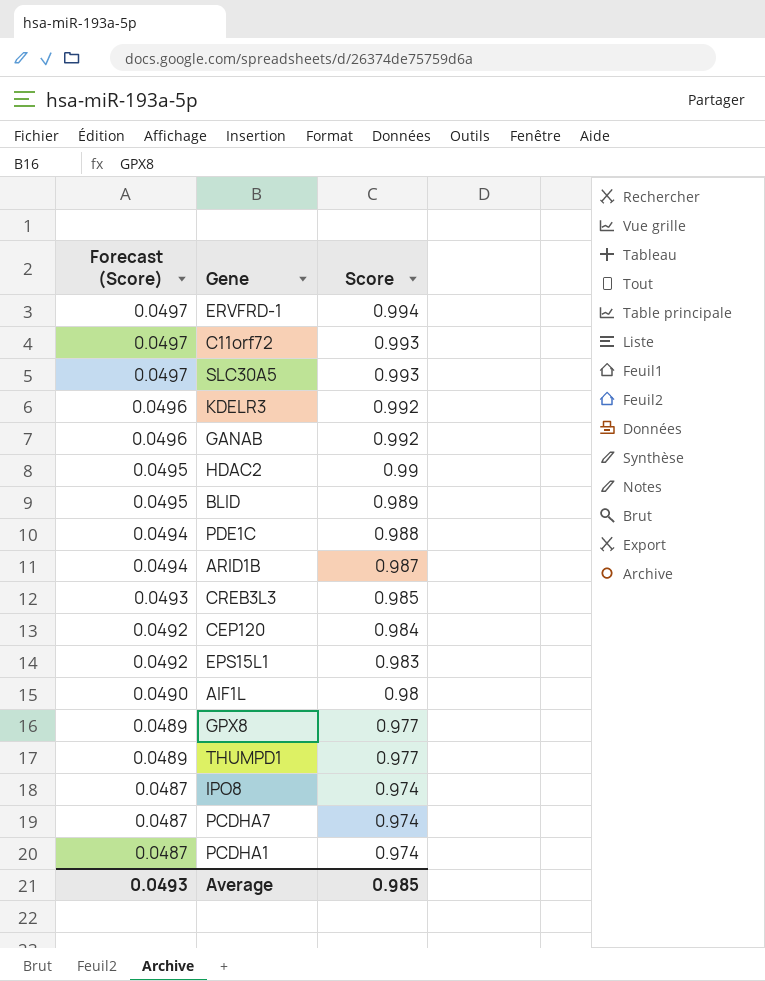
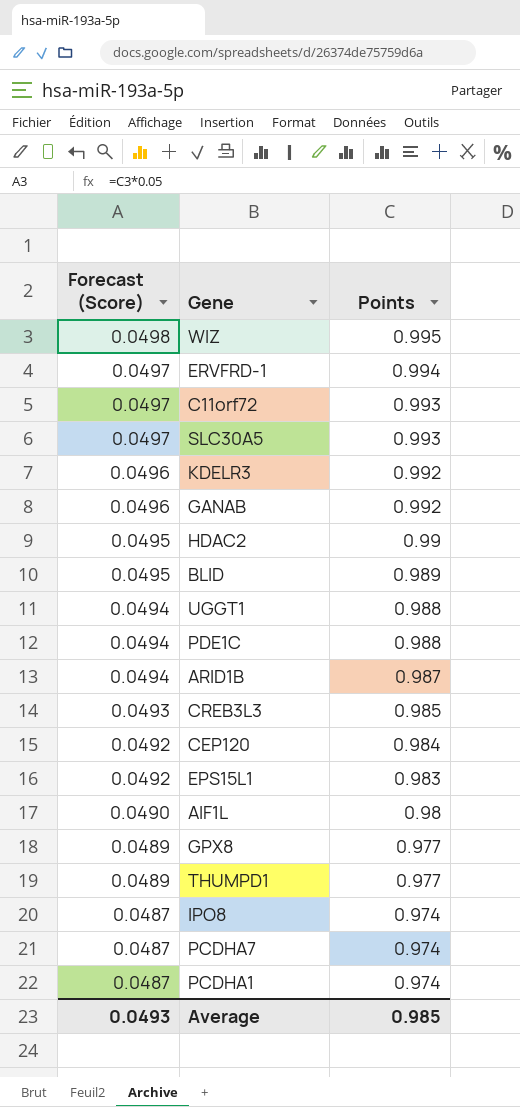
column name: Score -> Points
row WIZ: none -> 0.0498 | 0.995
row UGGT1: none -> 0.0494 | 0.988

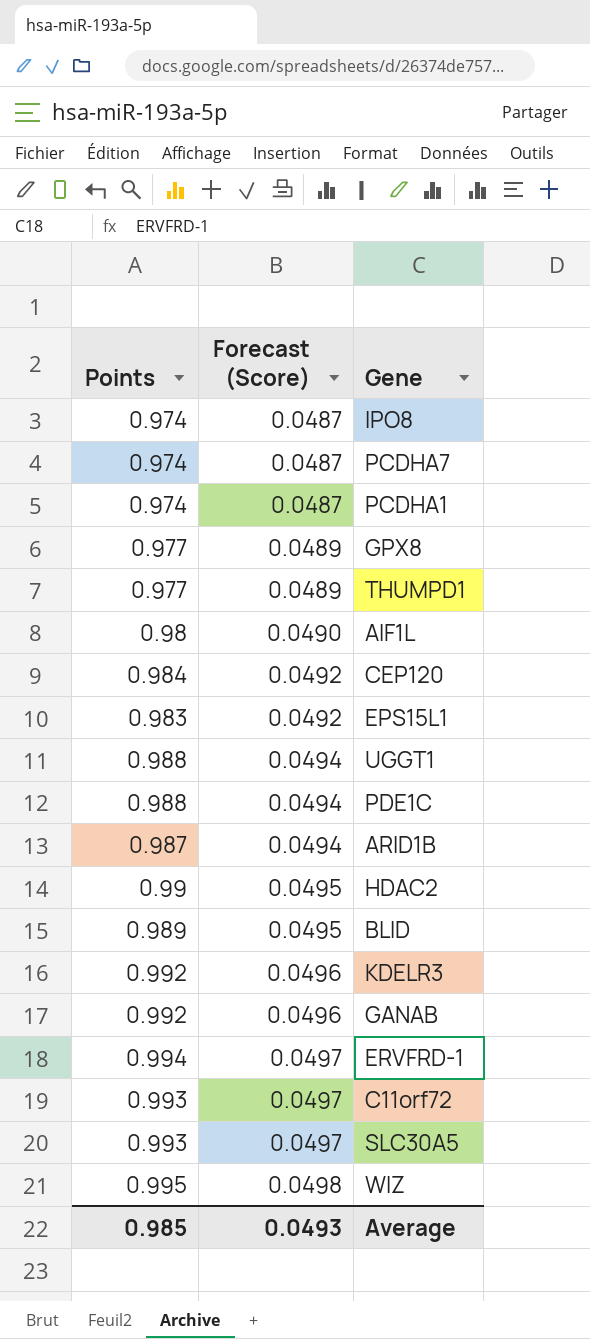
row order: Forecast (Score) descending -> Forecast (Score) ascending
column Points | position: 3 -> 1
row CREB3L3: 0.0493 | 0.985 -> none

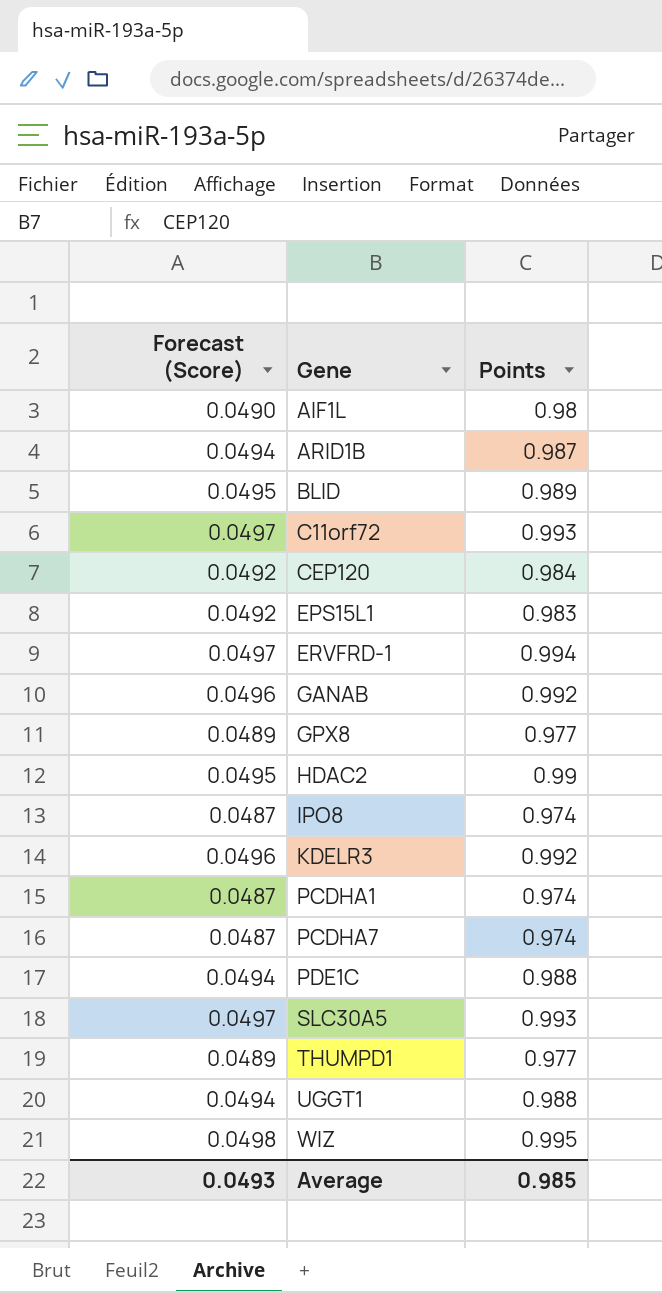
row order: Forecast (Score) ascending -> Gene ascending
column Points | position: 1 -> 3

